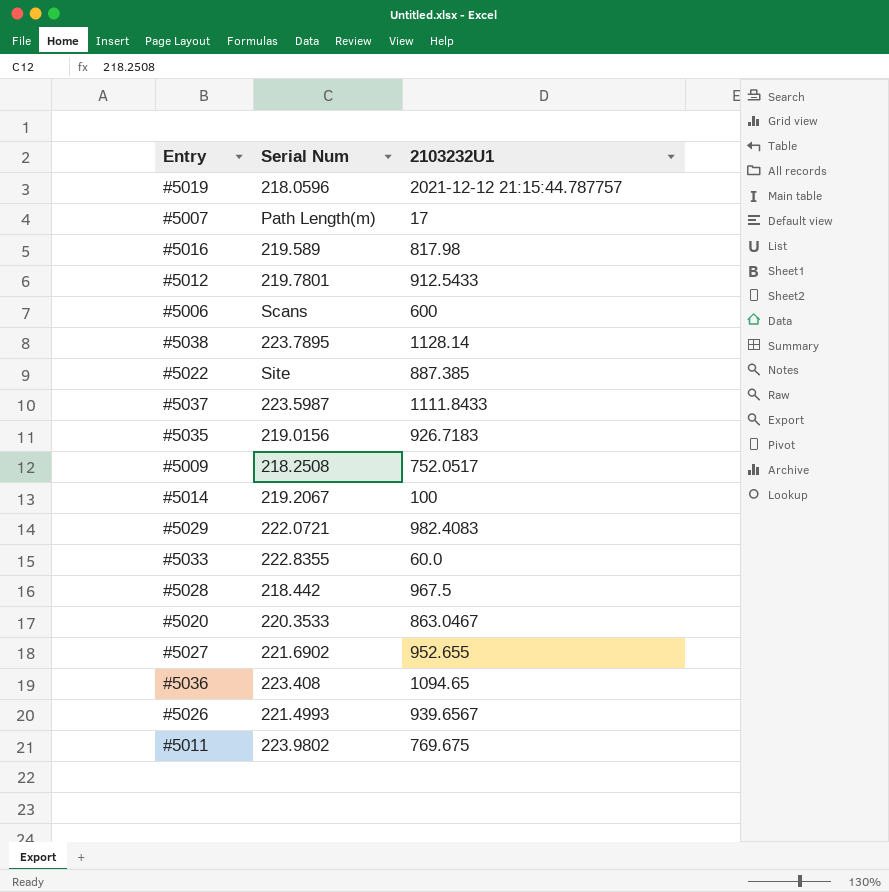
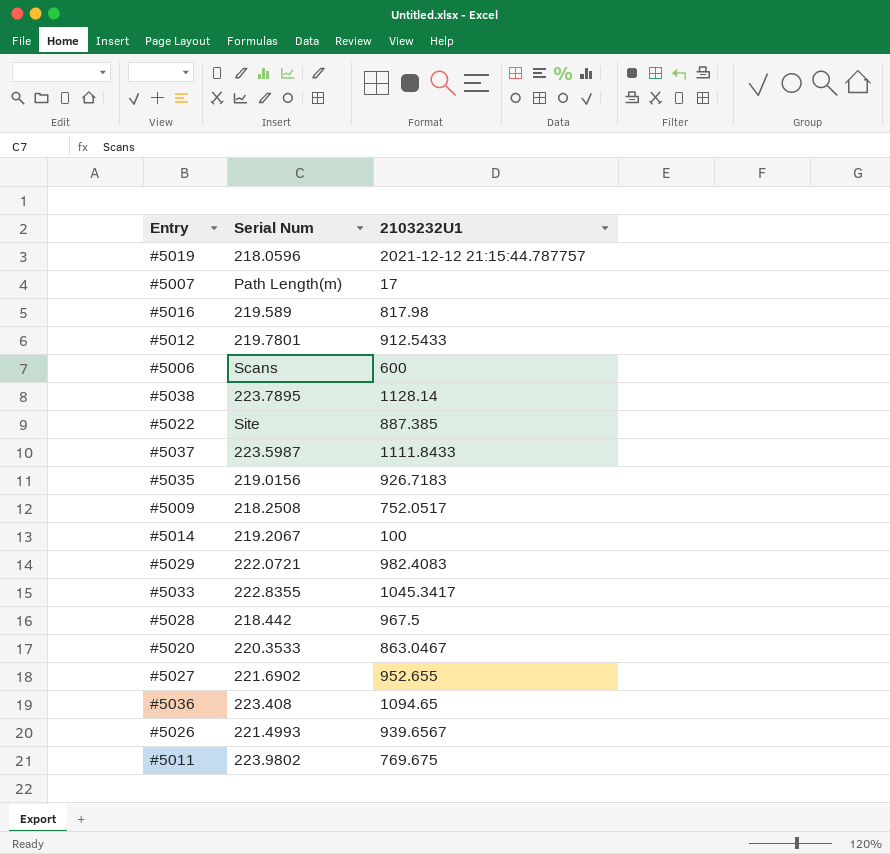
#5033 | 2103232U1: 60.0 -> 1045.3417

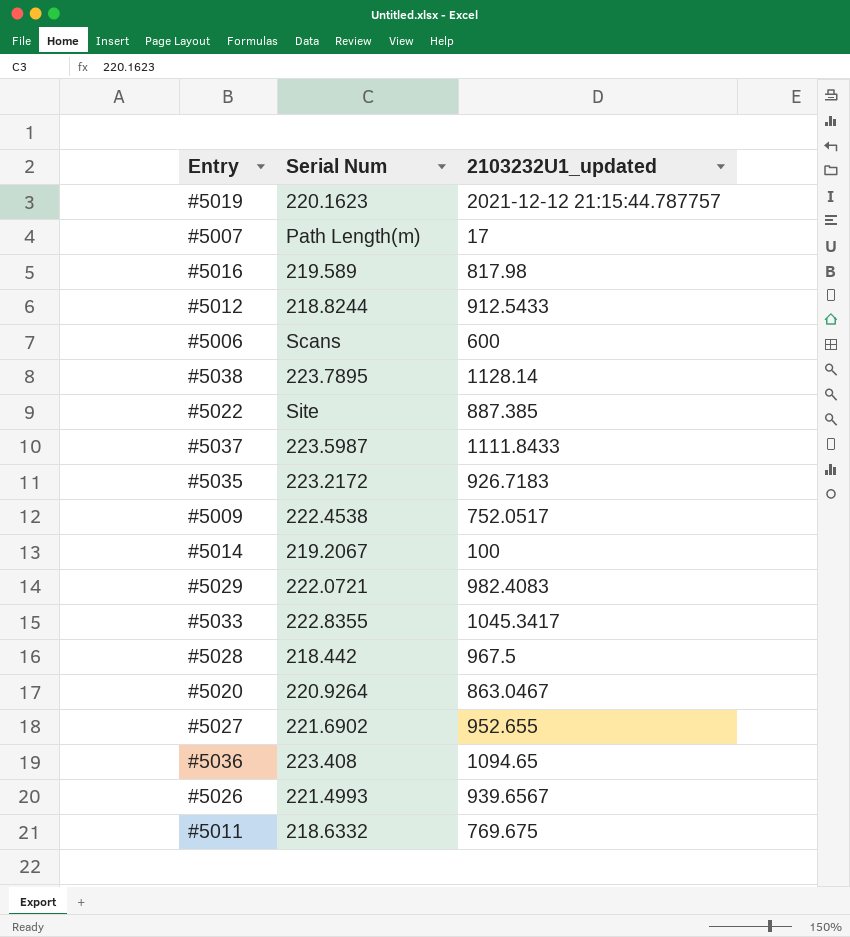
column name: 2103232U1 -> 2103232U1_updated
#5019 | Serial Num: 218.0596 -> 220.1623
#5012 | Serial Num: 219.7801 -> 218.8244
#5035 | Serial Num: 219.0156 -> 223.2172
#5009 | Serial Num: 218.2508 -> 222.4538
#5020 | Serial Num: 220.3533 -> 220.9264
#5011 | Serial Num: 223.9802 -> 218.6332

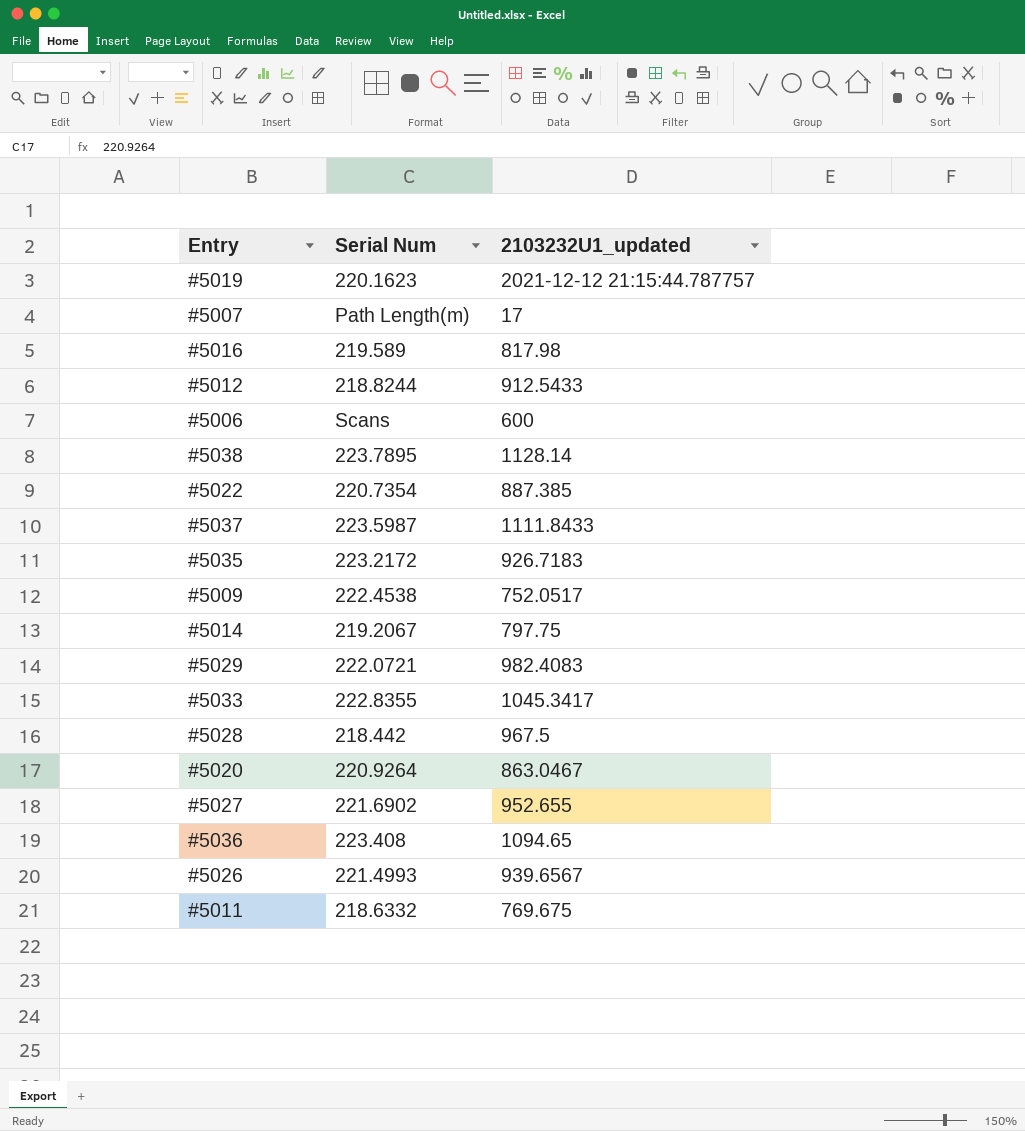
#5022 | Serial Num: Site -> 220.7354
#5014 | 2103232U1_updated: 100 -> 797.75

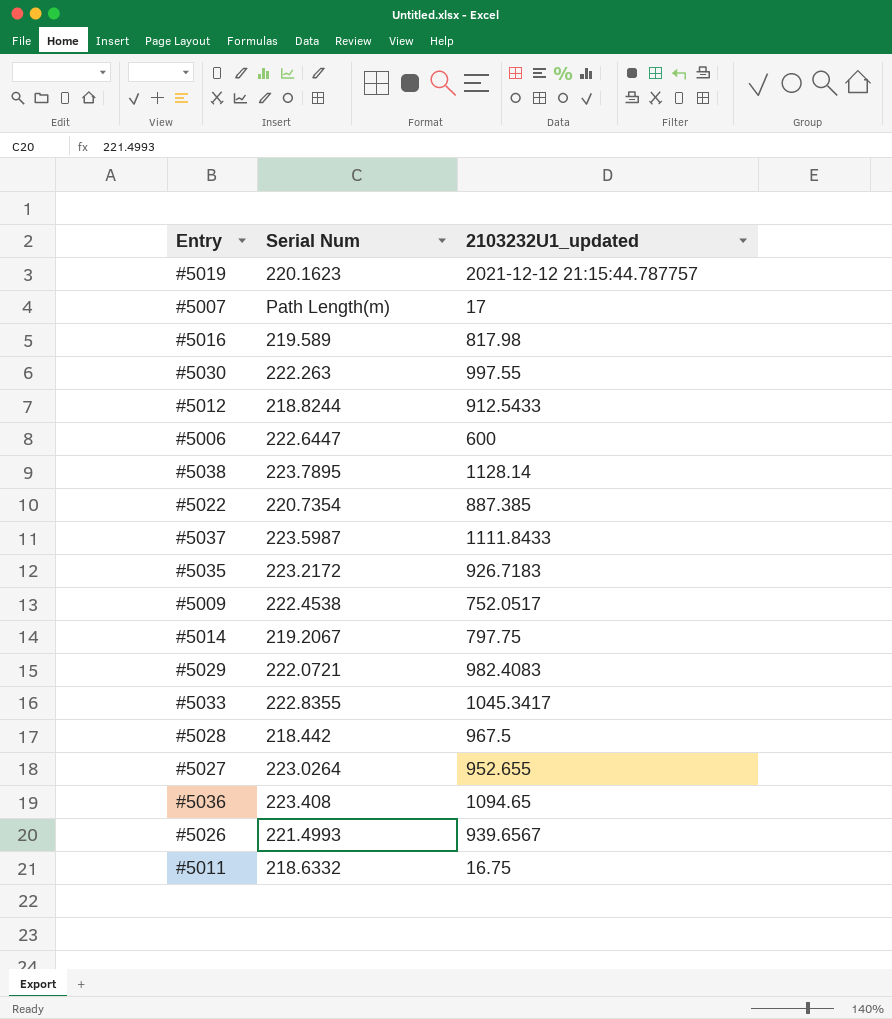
row #5020: 220.9264 | 863.0467 -> none
row #5030: none -> 222.263 | 997.55
#5006 | Serial Num: Scans -> 222.6447
#5027 | Serial Num: 221.6902 -> 223.0264
#5011 | 2103232U1_updated: 769.675 -> 16.75

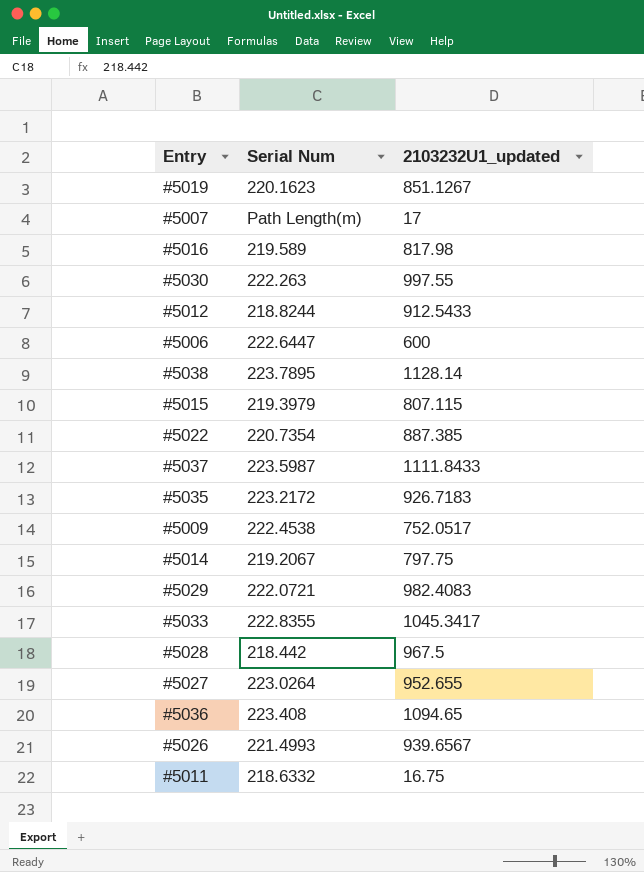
#5019 | 2103232U1_updated: 2021-12-12 21:15:44.787757 -> 851.1267
row #5015: none -> 219.3979 | 807.115

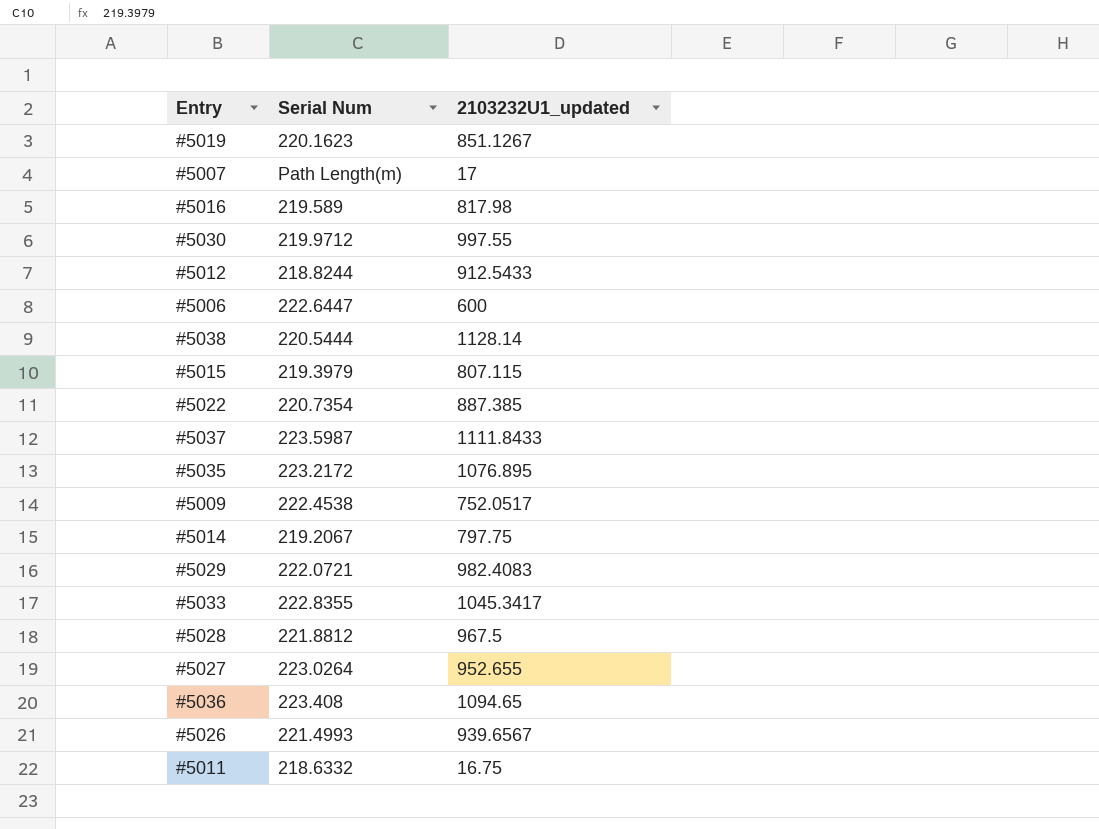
#5030 | Serial Num: 222.263 -> 219.9712
#5038 | Serial Num: 223.7895 -> 220.5444
#5035 | 2103232U1_updated: 926.7183 -> 1076.895
#5028 | Serial Num: 218.442 -> 221.8812

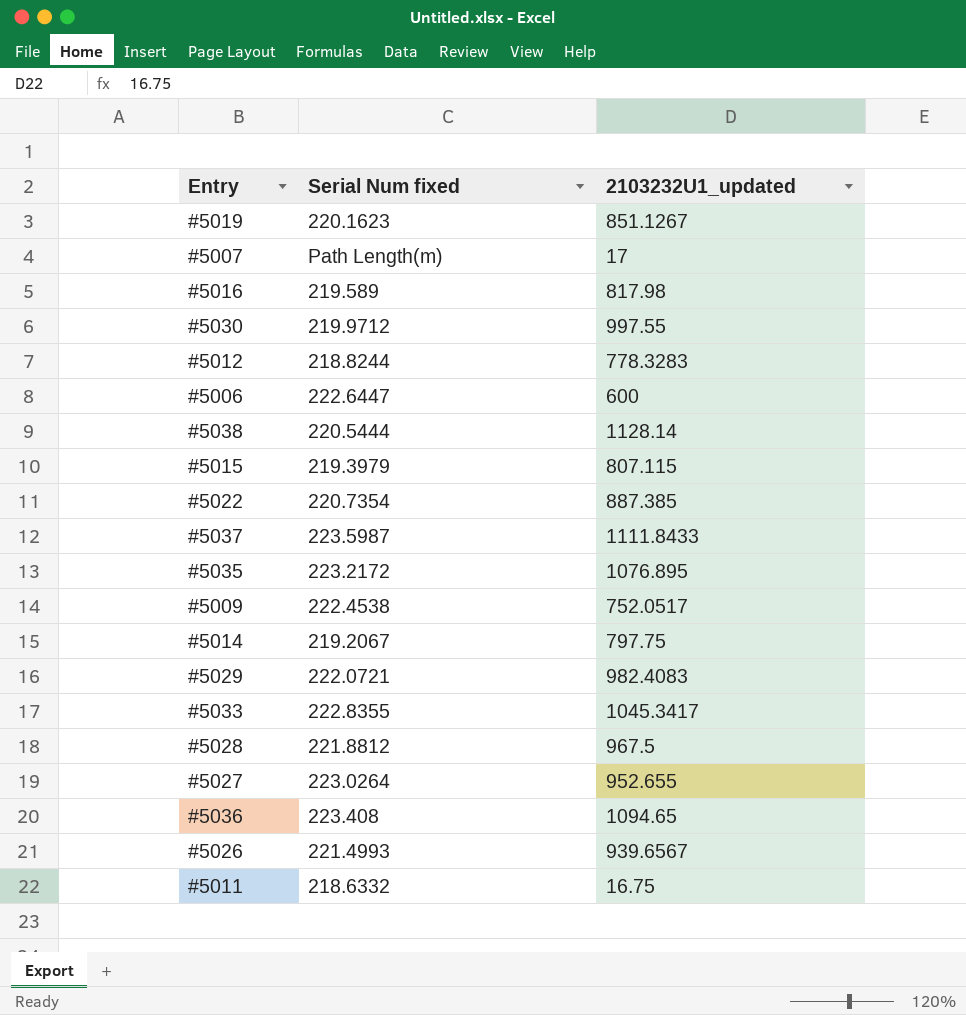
column name: Serial Num -> Serial Num fixed
#5012 | 2103232U1_updated: 912.5433 -> 778.3283

